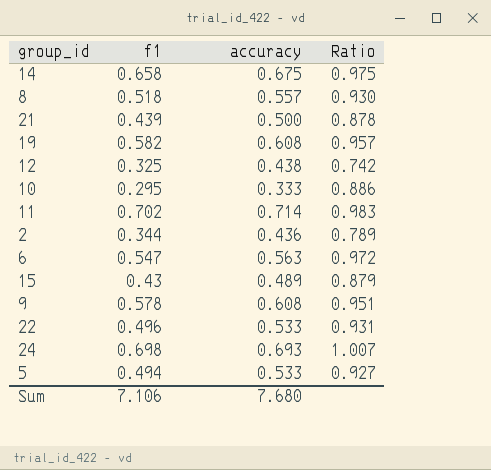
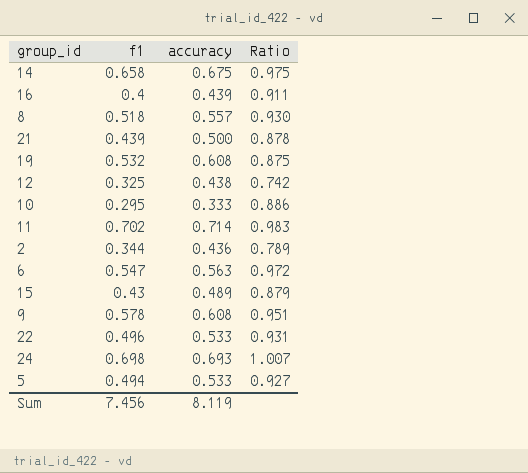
row 16: none -> 0.4 | 0.439 | 0.911
19 | f1: 0.582 -> 0.532
19 | Ratio: 0.957 -> 0.875
Sum | f1: 7.106 -> 7.456
Sum | accuracy: 7.680 -> 8.119

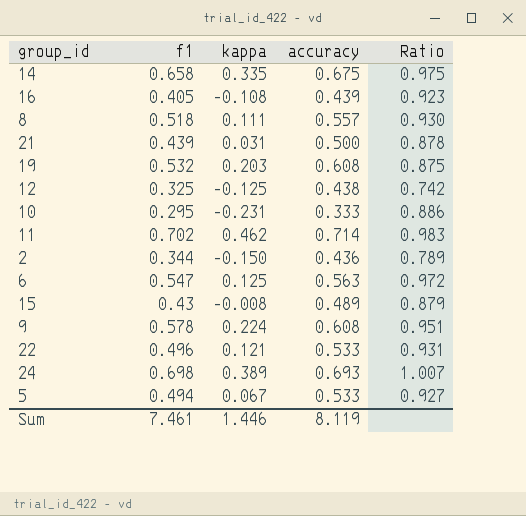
column kappa | position: none -> 3
16 | f1: 0.4 -> 0.405
16 | Ratio: 0.911 -> 0.923
Sum | f1: 7.456 -> 7.461

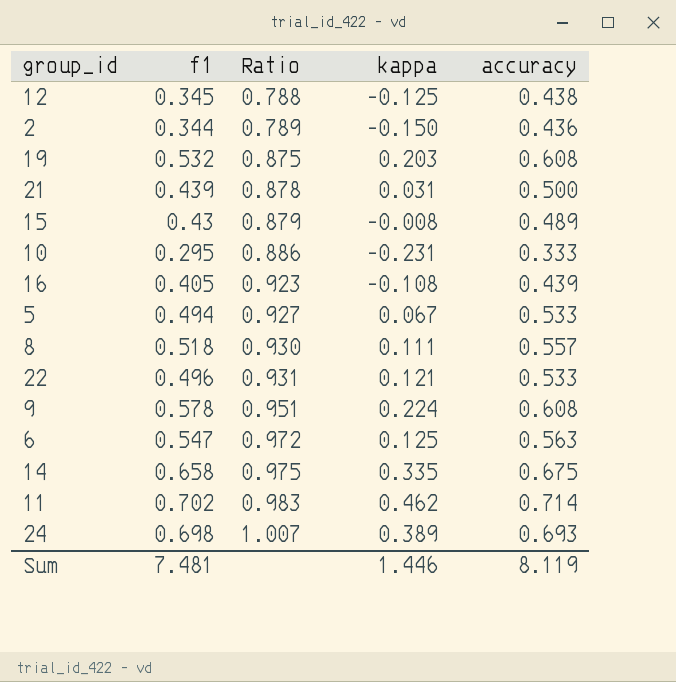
row order: none -> Ratio ascending
column Ratio | position: 5 -> 3
12 | f1: 0.325 -> 0.345
12 | Ratio: 0.742 -> 0.788
Sum | f1: 7.461 -> 7.481

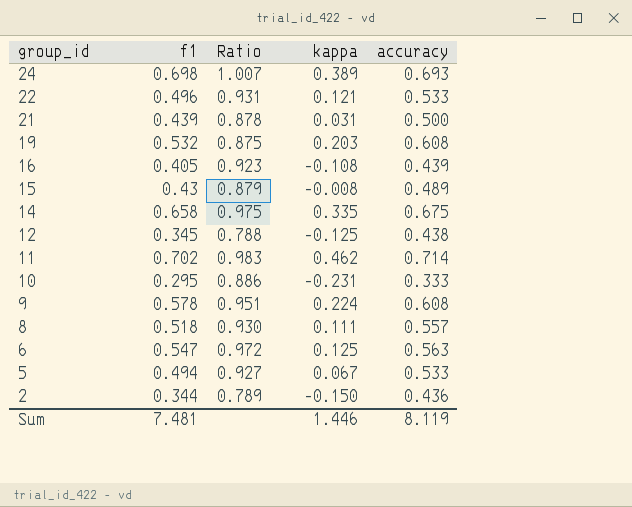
row order: Ratio ascending -> group_id descending

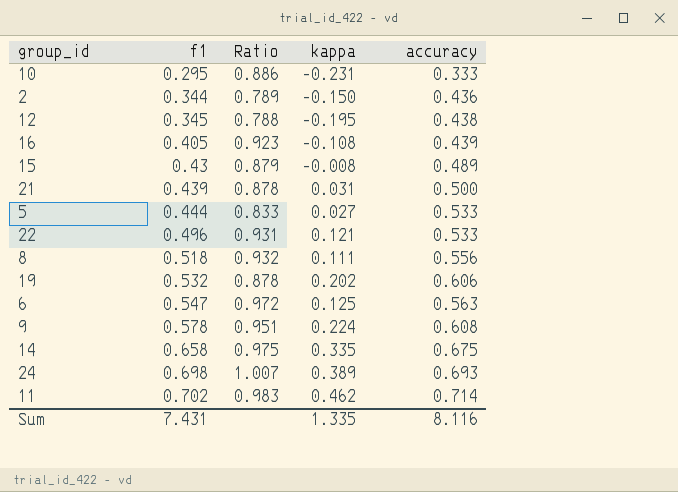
row order: group_id descending -> f1 ascending
12 | kappa: -0.125 -> -0.195
5 | f1: 0.494 -> 0.444
5 | Ratio: 0.927 -> 0.833
5 | kappa: 0.067 -> 0.027
8 | Ratio: 0.930 -> 0.932
8 | accuracy: 0.557 -> 0.556
19 | Ratio: 0.875 -> 0.878
19 | kappa: 0.203 -> 0.202
19 | accuracy: 0.608 -> 0.606
Sum | f1: 7.481 -> 7.431
Sum | kappa: 1.446 -> 1.335
Sum | accuracy: 8.119 -> 8.116

